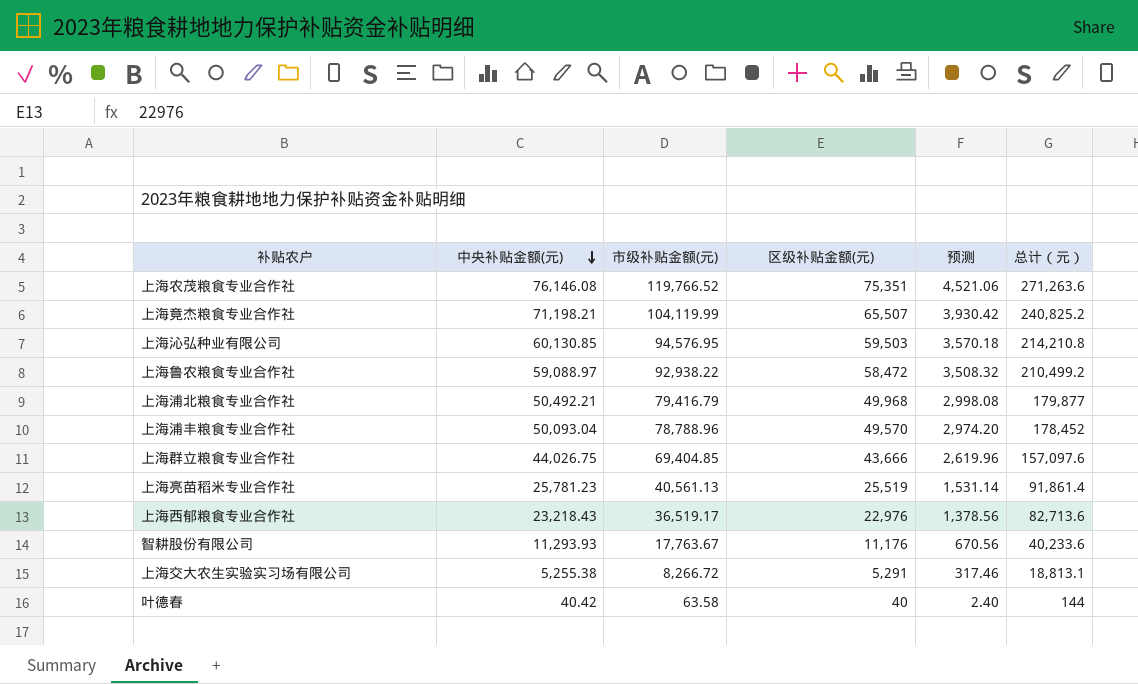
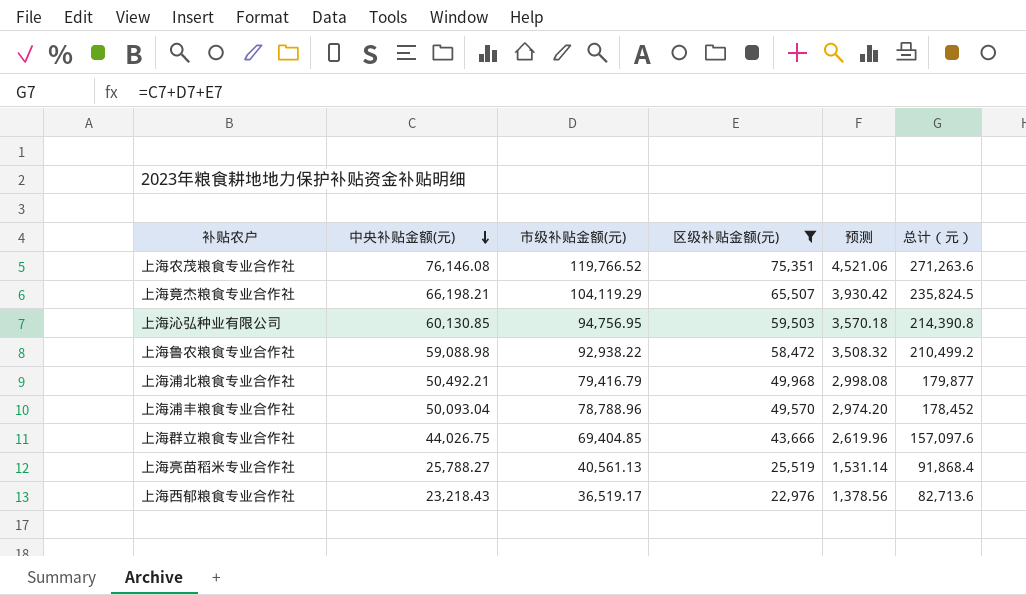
filter: none -> 区级补贴金额(元) >= 22,976
上海竟杰粮食专业合作社 | 中央补贴金额(元): 71,198.21 -> 66,198.21
上海竟杰粮食专业合作社 | 市级补贴金额(元): 104,119.99 -> 104,119.29
上海竟杰粮食专业合作社 | 总计（元）: 240,825.2 -> 235,824.5
上海沁弘种业有限公司 | 市级补贴金额(元): 94,576.95 -> 94,756.95
上海沁弘种业有限公司 | 总计（元）: 214,210.8 -> 214,390.8
上海鲁农粮食专业合作社 | 中央补贴金额(元): 59,088.97 -> 59,088.98
上海亮苗稻米专业合作社 | 中央补贴金额(元): 25,781.23 -> 25,788.27
上海亮苗稻米专业合作社 | 总计（元）: 91,861.4 -> 91,868.4

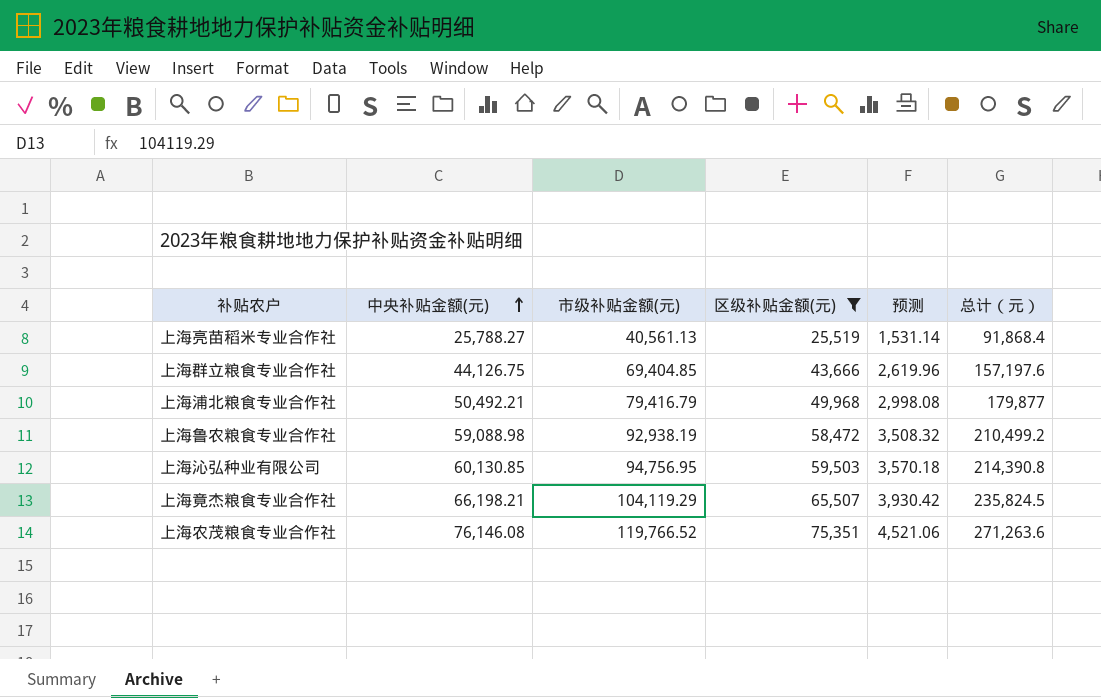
row order: 中央补贴金额(元) descending -> 中央补贴金额(元) ascending
row 上海浦丰粮食专业合作社: 50,093.04 | 78,788.96 | 49,570 | 2,974.20 | 178,452 -> none
row 上海西郁粮食专业合作社: 23,218.43 | 36,519.17 | 22,976 | 1,378.56 | 82,713.6 -> none
上海群立粮食专业合作社 | 中央补贴金额(元): 44,026.75 -> 44,126.75
上海群立粮食专业合作社 | 总计（元）: 157,097.6 -> 157,197.6
上海鲁农粮食专业合作社 | 市级补贴金额(元): 92,938.22 -> 92,938.19

